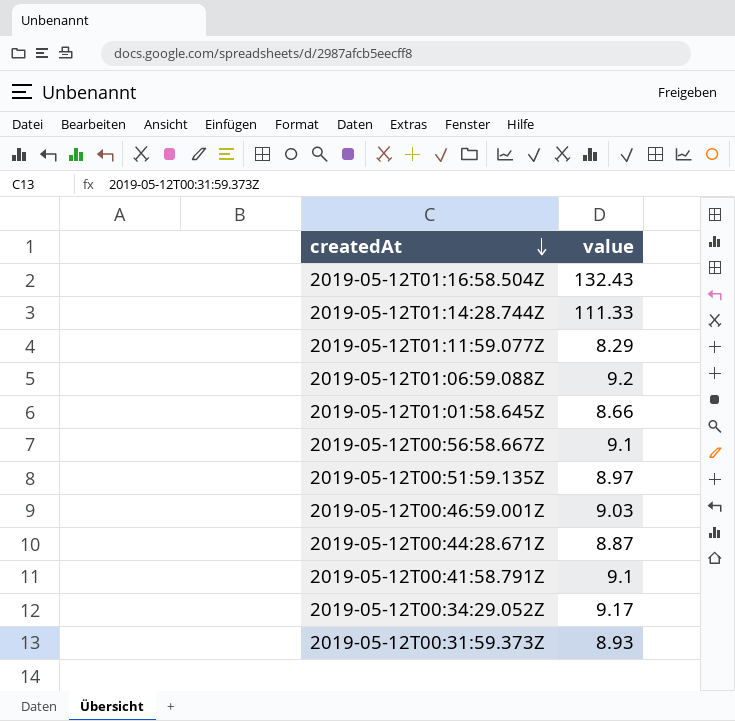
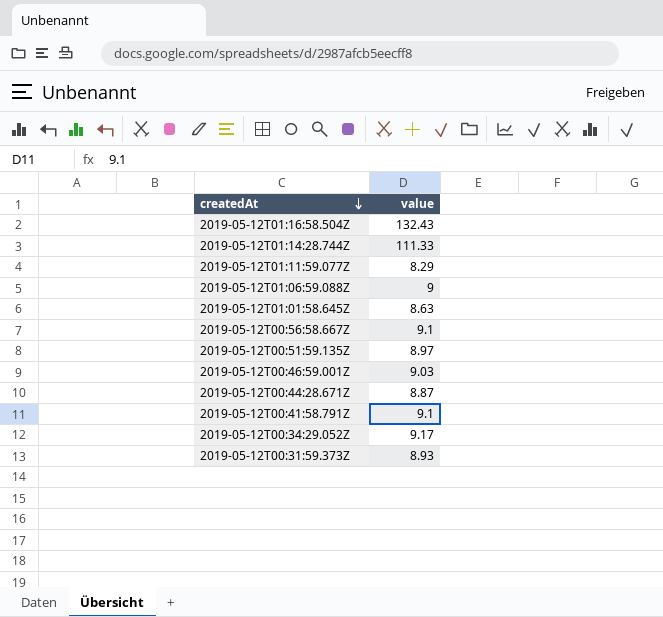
2019-05-12T01:06:59.088Z | value: 9.2 -> 9
2019-05-12T01:01:58.645Z | value: 8.66 -> 8.63

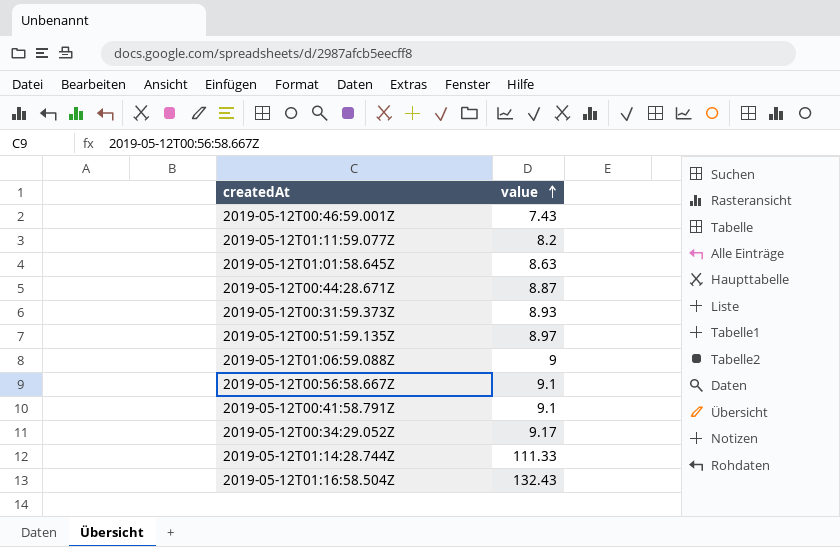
row order: createdAt descending -> value ascending
2019-05-12T00:46:59.001Z | value: 9.03 -> 7.43
2019-05-12T01:11:59.077Z | value: 8.29 -> 8.2

